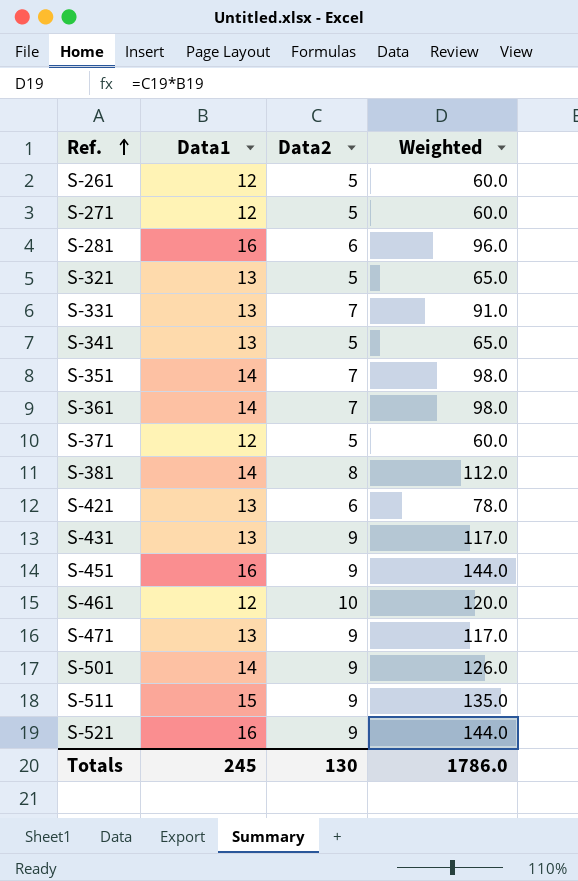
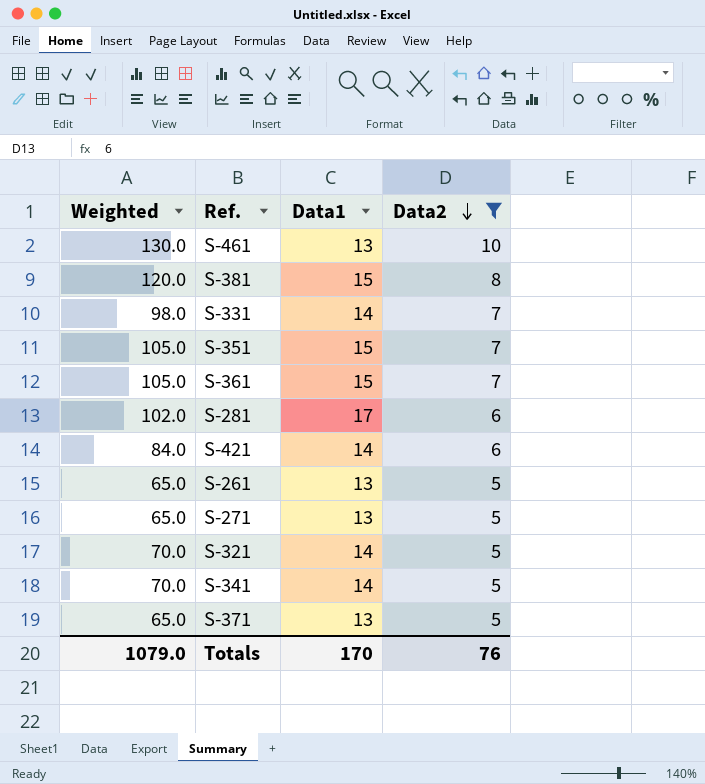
filter: none -> Data2 != 9
row order: Ref. ascending -> Data2 descending
column Weighted | position: 4 -> 1
S-461 | Weighted: 120.0 -> 130.0
S-461 | Data1: 12 -> 13
S-381 | Weighted: 112.0 -> 120.0
S-381 | Data1: 14 -> 15
S-331 | Weighted: 91.0 -> 98.0
S-331 | Data1: 13 -> 14
S-351 | Weighted: 98.0 -> 105.0
S-351 | Data1: 14 -> 15
S-361 | Weighted: 98.0 -> 105.0
S-361 | Data1: 14 -> 15
S-281 | Weighted: 96.0 -> 102.0
S-281 | Data1: 16 -> 17
S-421 | Weighted: 78.0 -> 84.0
S-421 | Data1: 13 -> 14
S-261 | Weighted: 60.0 -> 65.0
S-261 | Data1: 12 -> 13
S-271 | Weighted: 60.0 -> 65.0
S-271 | Data1: 12 -> 13
S-321 | Weighted: 65.0 -> 70.0
S-321 | Data1: 13 -> 14
S-341 | Weighted: 65.0 -> 70.0
S-341 | Data1: 13 -> 14
S-371 | Weighted: 60.0 -> 65.0
S-371 | Data1: 12 -> 13
Totals | Weighted: 1786.0 -> 1079.0
Totals | Data1: 245 -> 170
Totals | Data2: 130 -> 76

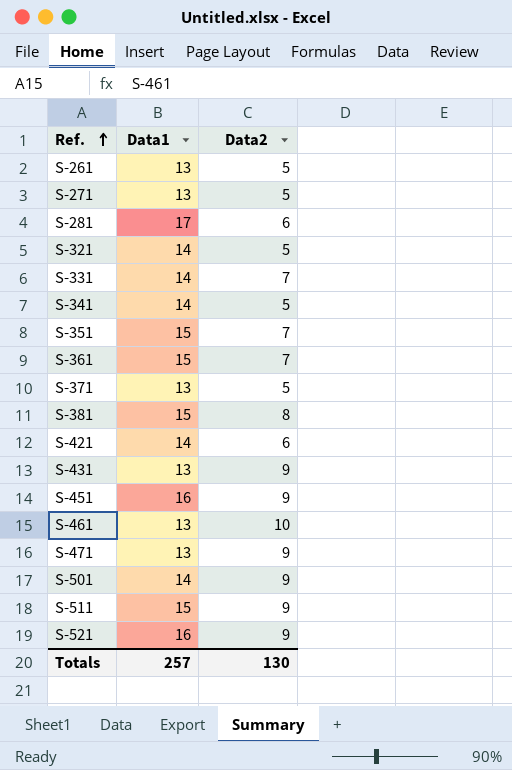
filter: Data2 != 9 -> none
row order: Data2 descending -> Ref. ascending
column Weighted | formula: [Data1] * [Data2] -> none
Totals | Data1: 170 -> 257
Totals | Data2: 76 -> 130

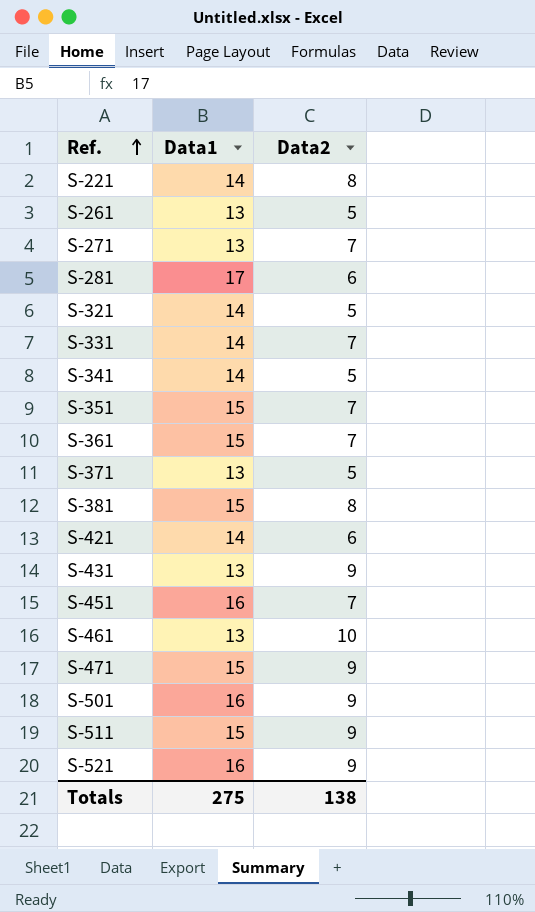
row S-221: none -> 14 | 8
S-271 | Data2: 5 -> 7
S-451 | Data2: 9 -> 7
S-471 | Data1: 13 -> 15
S-501 | Data1: 14 -> 16
Totals | Data1: 257 -> 275
Totals | Data2: 130 -> 138

